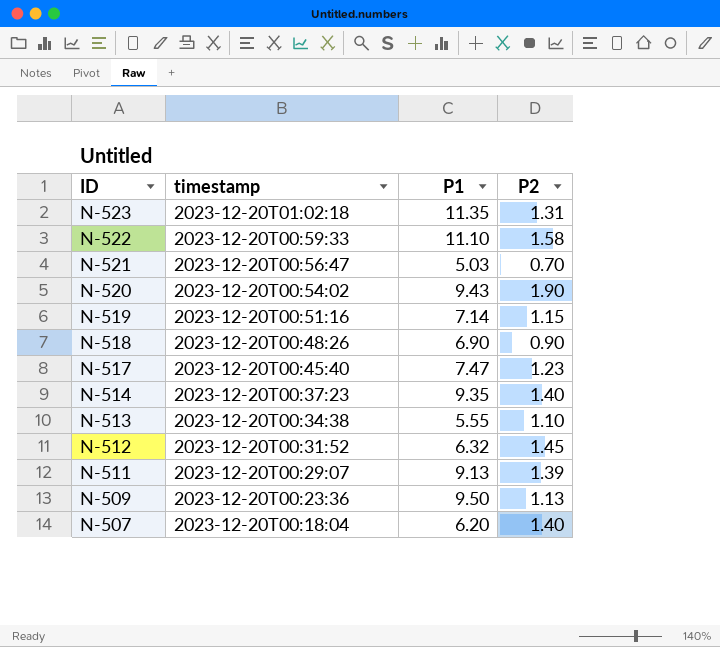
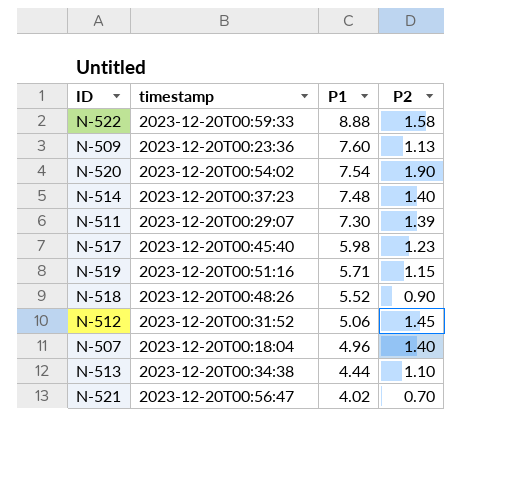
row order: ID descending -> P1 descending
row N-523: 2023-12-20T01:02:18 | 11.35 | 1.31 -> none
N-522 | P1: 11.10 -> 8.88
N-509 | P1: 9.50 -> 7.60
N-520 | P1: 9.43 -> 7.54
N-514 | P1: 9.35 -> 7.48
N-511 | P1: 9.13 -> 7.30
N-517 | P1: 7.47 -> 5.98
N-519 | P1: 7.14 -> 5.71
N-518 | P1: 6.90 -> 5.52
N-512 | P1: 6.32 -> 5.06
N-507 | P1: 6.20 -> 4.96
N-513 | P1: 5.55 -> 4.44
N-521 | P1: 5.03 -> 4.02

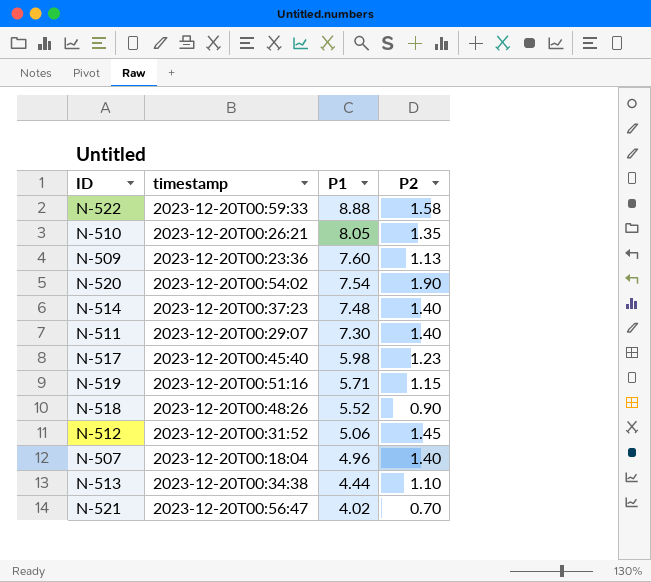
row N-510: none -> 2023-12-20T00:26:21 | 8.05 | 1.35
N-511 | P2: 1.39 -> 1.40

